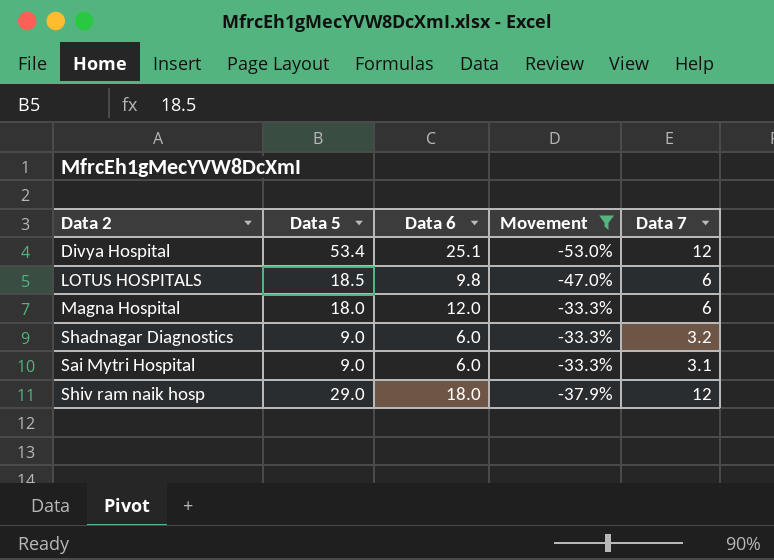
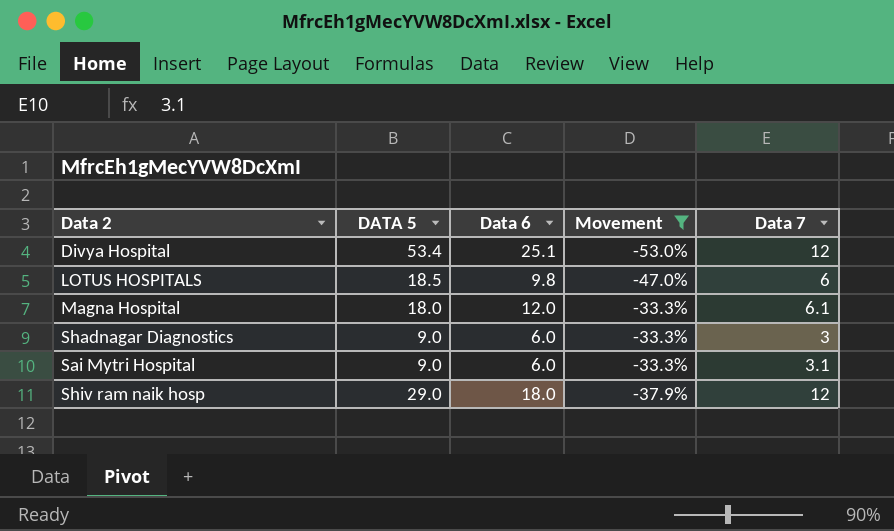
column name: Data 5 -> DATA 5
Magna Hospital | Data 7: 6 -> 6.1
Shadnagar Diagnostics | Data 7: 3.2 -> 3

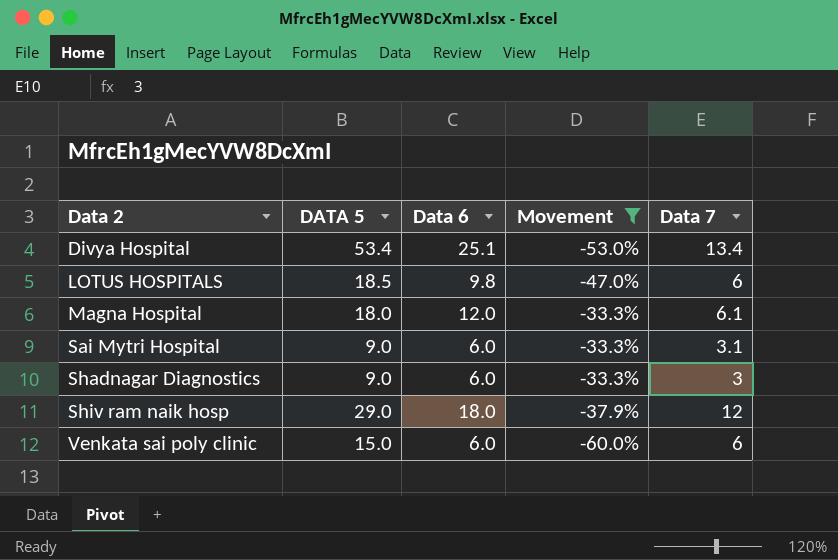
row order: none -> Data 2 ascending
Divya Hospital | Data 7: 12 -> 13.4
row Venkata sai poly clinic: none -> 15.0 | 6.0 | -60.0% | 6

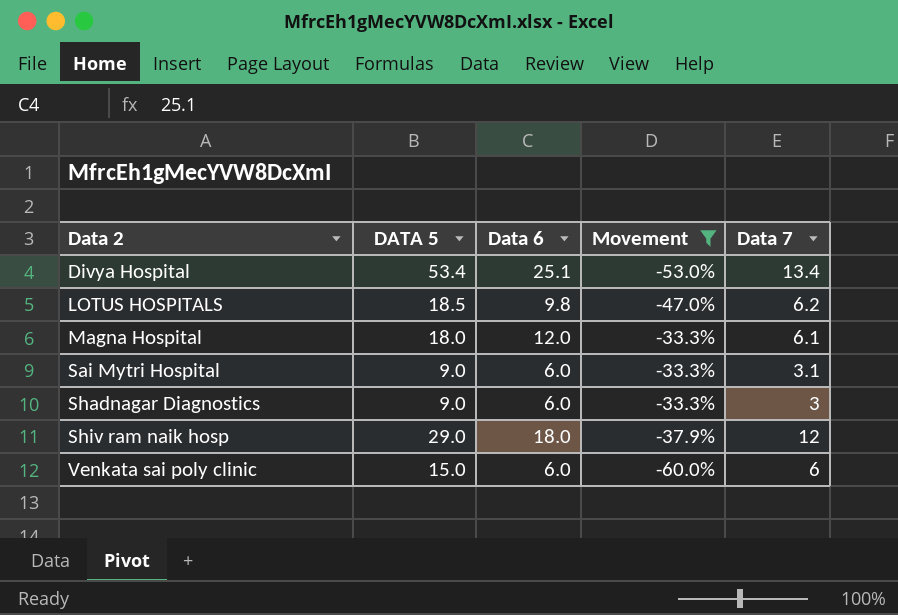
LOTUS HOSPITALS | Data 7: 6 -> 6.2

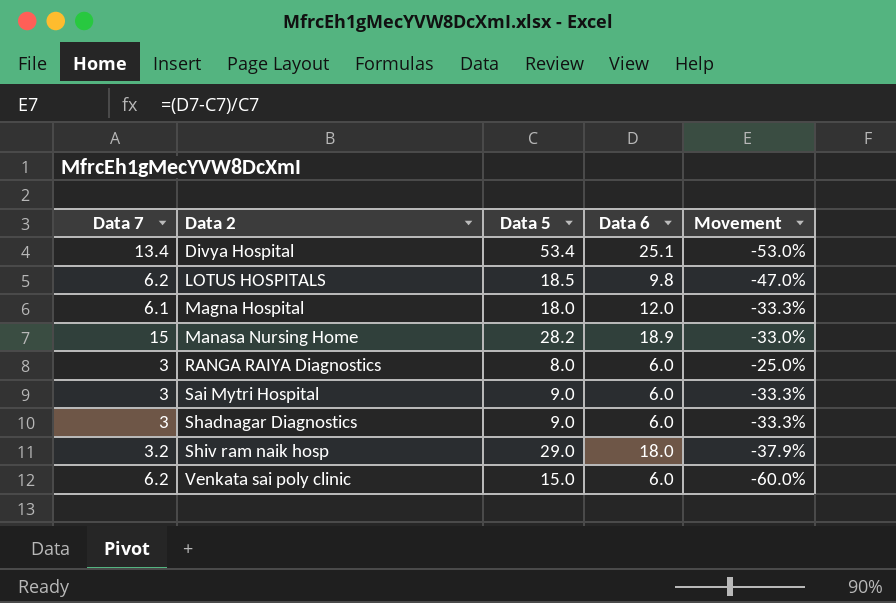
filter: Movement <= -33.3% -> none
column Data 7 | position: 5 -> 1
column name: DATA 5 -> Data 5
Sai Mytri Hospital | Data 7: 3.1 -> 3
Shiv ram naik hosp | Data 7: 12 -> 3.2
Venkata sai poly clinic | Data 7: 6 -> 6.2

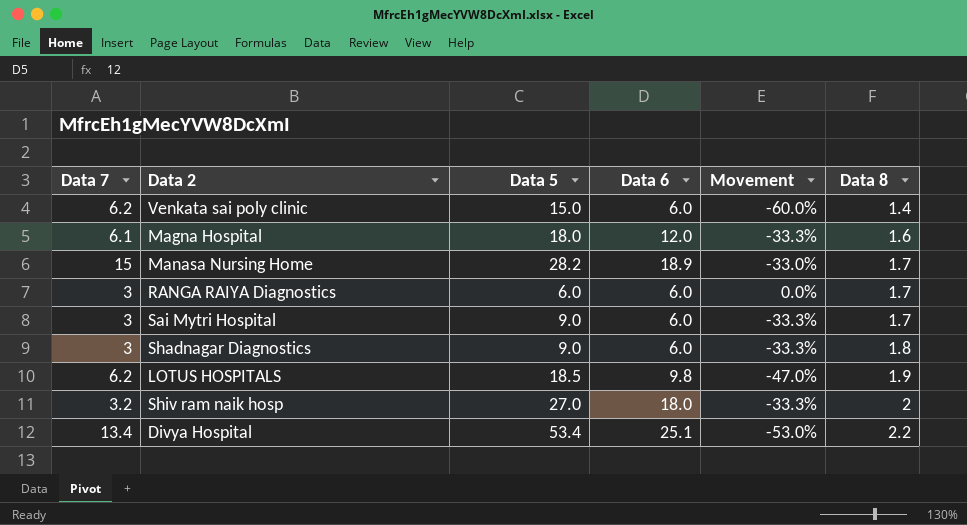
row order: Data 2 ascending -> Data 8 ascending
column Data 8 | position: none -> 6
RANGA RAIYA Diagnostics | Data 5: 8.0 -> 6.0
RANGA RAIYA Diagnostics | Movement: -25.0% -> 0.0%
Shiv ram naik hosp | Data 5: 29.0 -> 27.0
Shiv ram naik hosp | Movement: -37.9% -> -33.3%

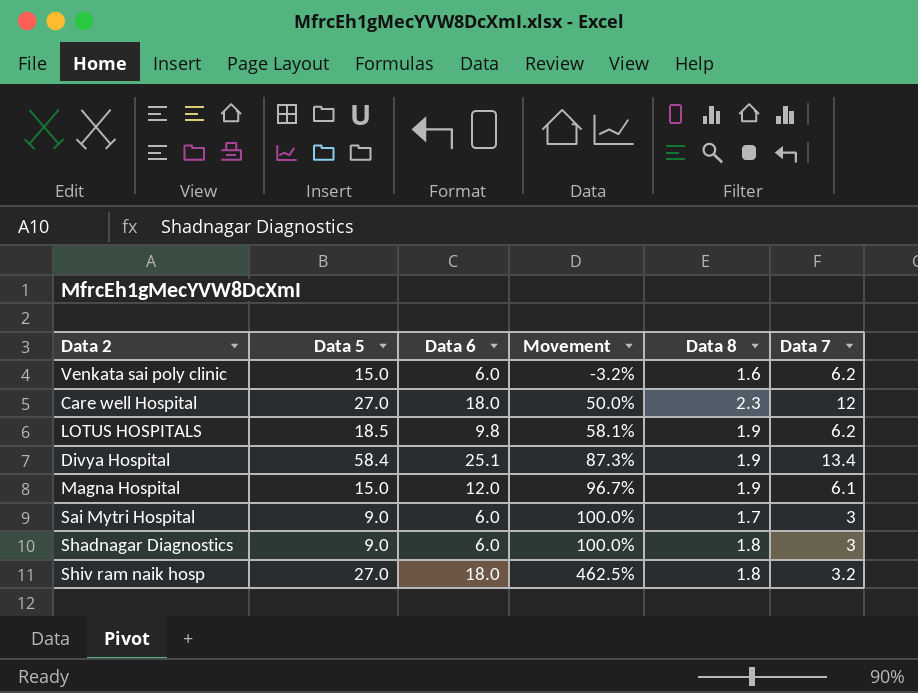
row order: Data 8 ascending -> Movement ascending
column Movement | formula: ([Data 6] - [Data 5]) / [Data 5] -> ([Data 6] - [Data 7]) / [Data 7]
column Data 7 | position: 1 -> 6
row Manasa Nursing Home: 15 | 28.2 | 18.9 | -33.0% | 1.7 -> none
row RANGA RAIYA Diagnostics: 3 | 6.0 | 6.0 | 0.0% | 1.7 -> none
Venkata sai poly clinic | Data 8: 1.4 -> 1.6
row Care well Hospital: none -> 27.0 | 18.0 | 50.0% | 2.3 | 12
Divya Hospital | Data 5: 53.4 -> 58.4
Divya Hospital | Data 8: 2.2 -> 1.9
Magna Hospital | Data 5: 18.0 -> 15.0
Magna Hospital | Data 8: 1.6 -> 1.9
Shiv ram naik hosp | Data 8: 2 -> 1.8

